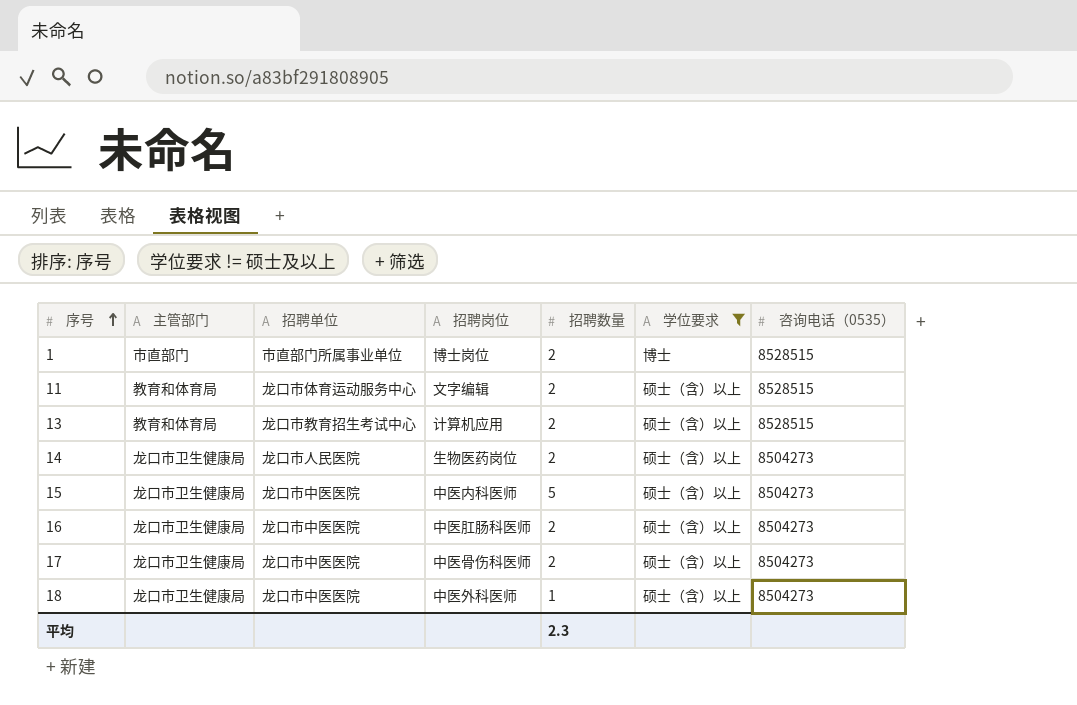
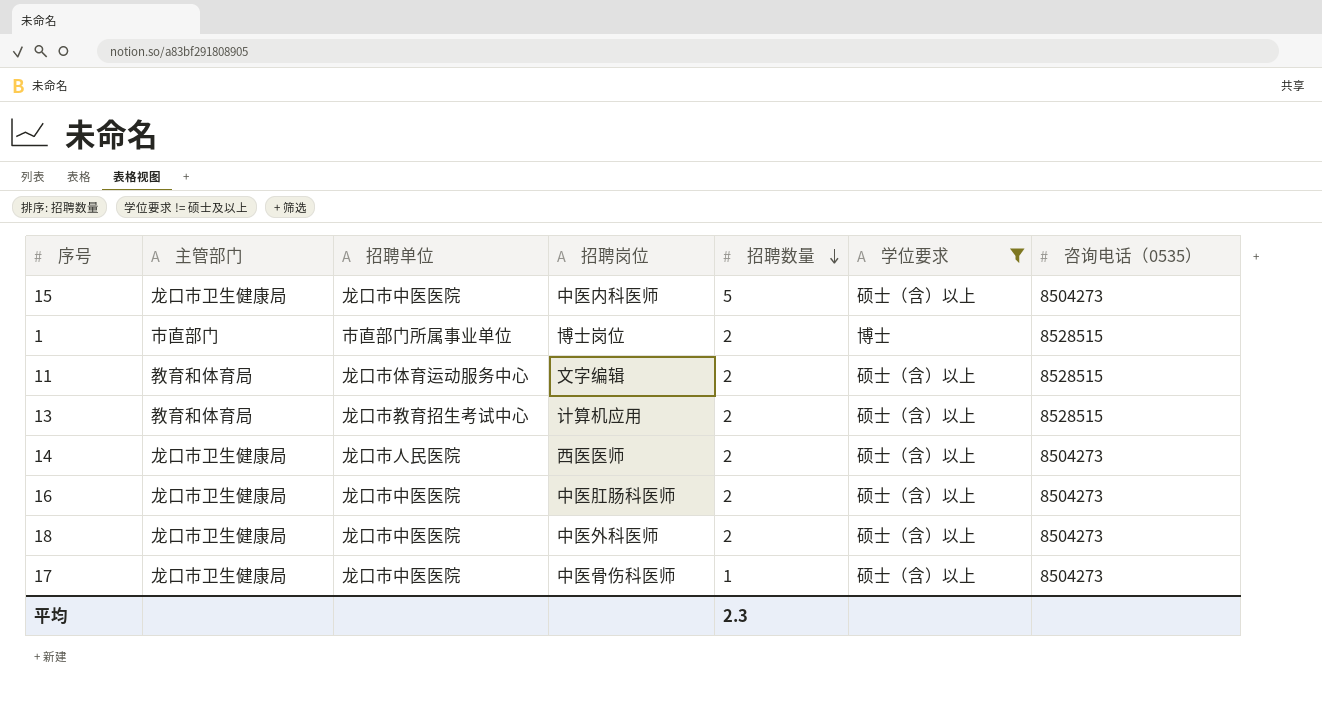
row order: 序号 ascending -> 招聘数量 descending
14 | 招聘岗位: 生物医药岗位 -> 西医医师
18 | 招聘数量: 1 -> 2
17 | 招聘数量: 2 -> 1

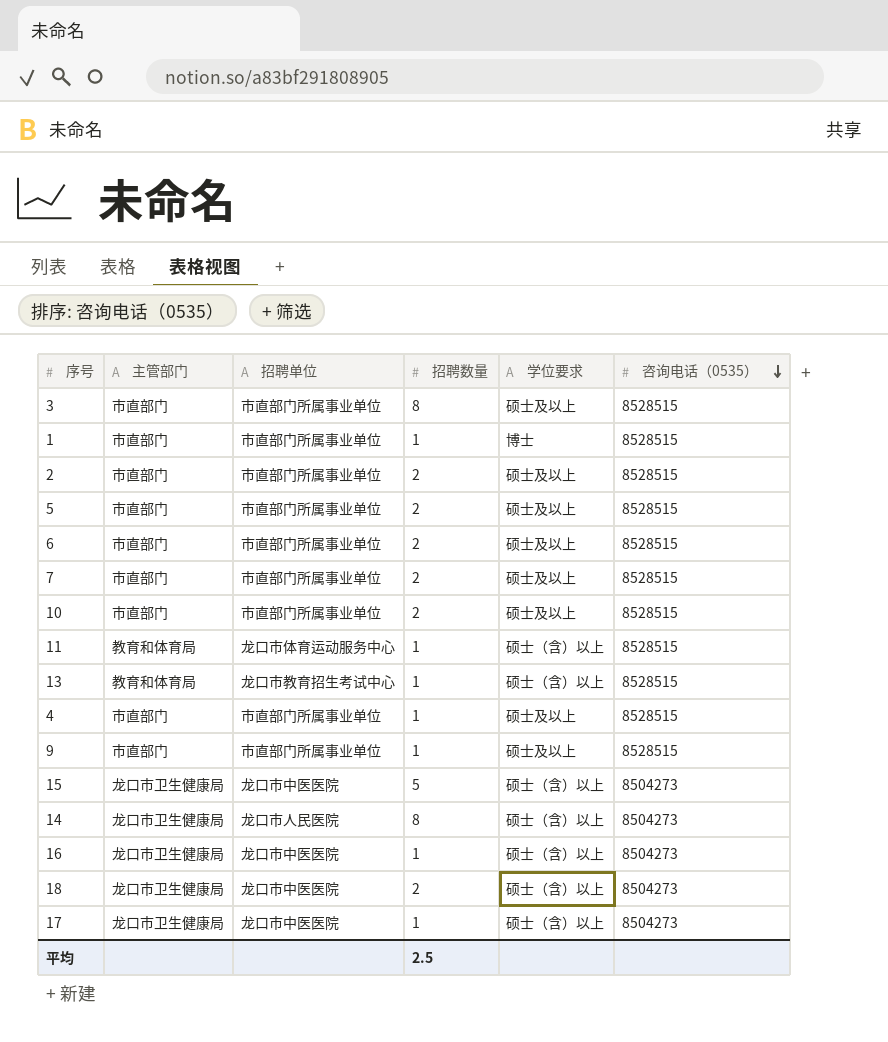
filter: 学位要求 != 硕士及以上 -> none
row order: 招聘数量 descending -> 咨询电话（0535） descending
column 招聘岗位 | position: 4 -> none
1 | 招聘数量: 2 -> 1
11 | 招聘数量: 2 -> 1
13 | 招聘数量: 2 -> 1
14 | 招聘数量: 2 -> 8
16 | 招聘数量: 2 -> 1
平均 | 招聘数量: 2.3 -> 2.5

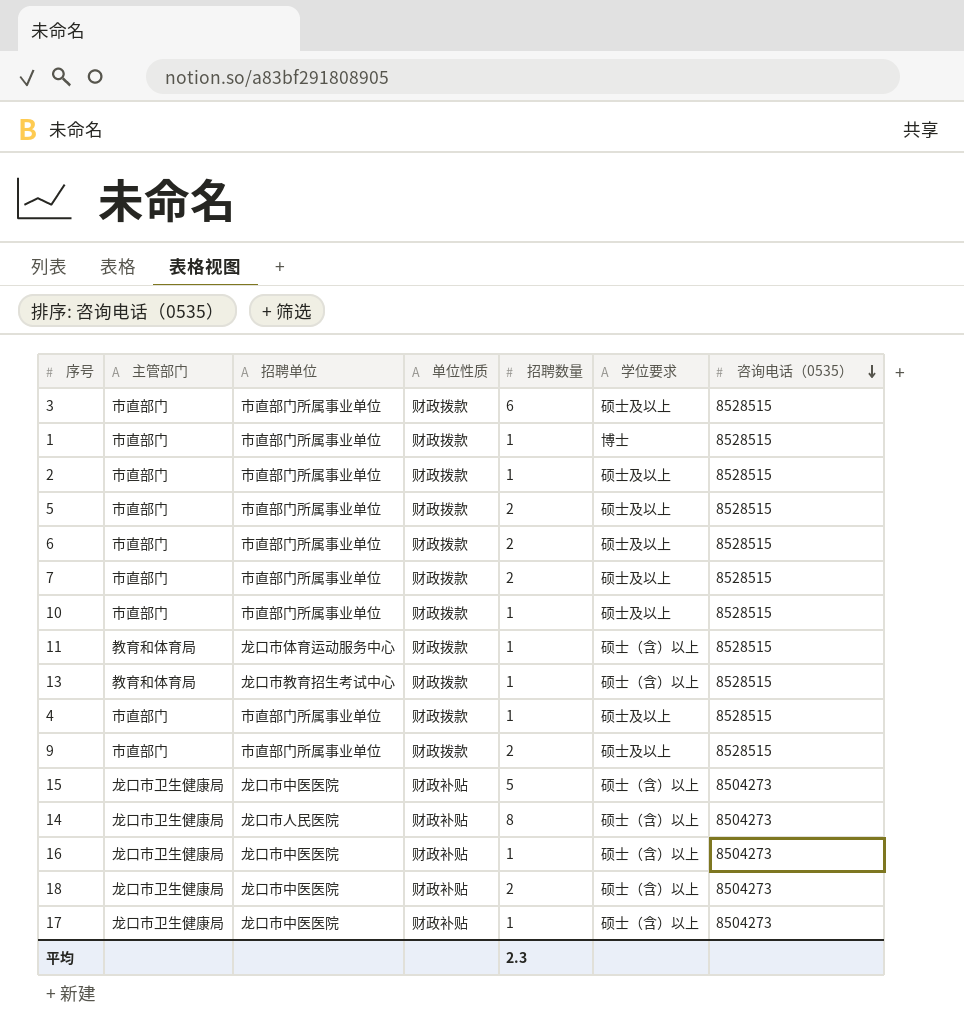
column 单位性质 | position: none -> 4
3 | 招聘数量: 8 -> 6
2 | 招聘数量: 2 -> 1
10 | 招聘数量: 2 -> 1
9 | 招聘数量: 1 -> 2
平均 | 招聘数量: 2.5 -> 2.3

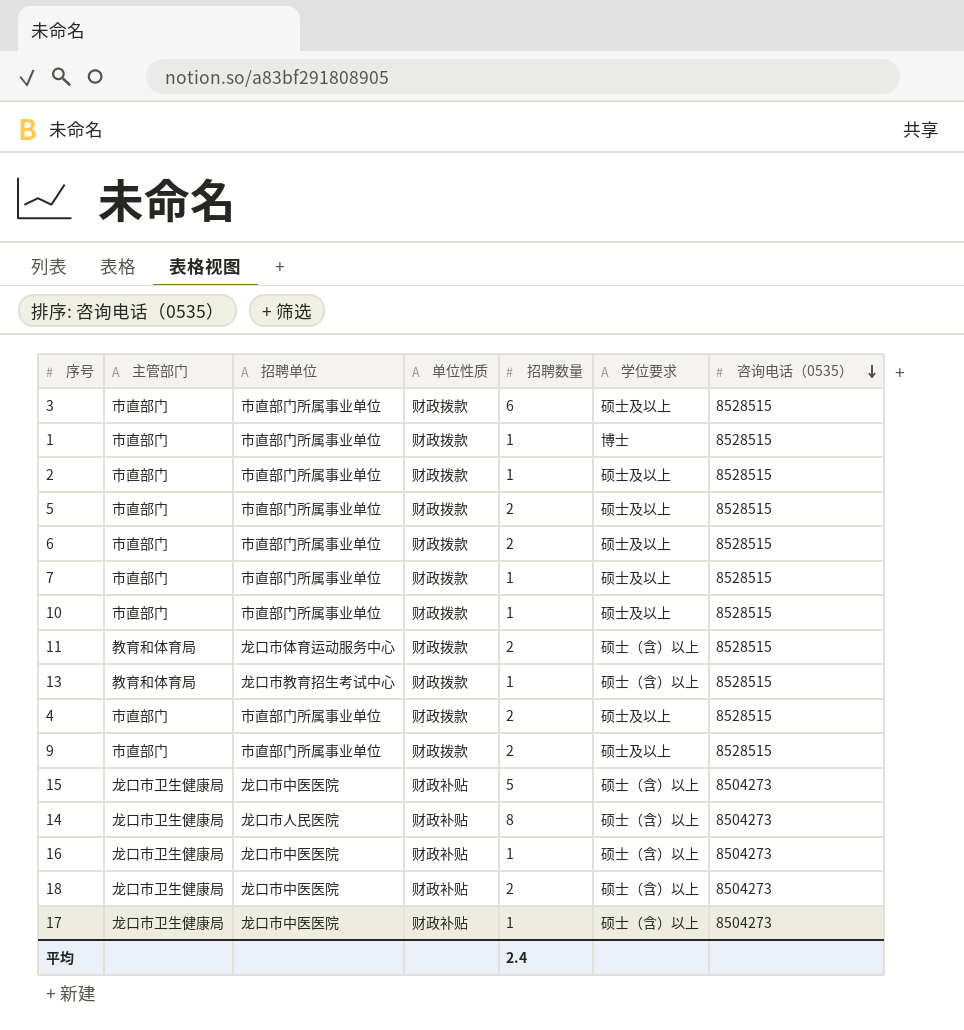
7 | 招聘数量: 2 -> 1
11 | 招聘数量: 1 -> 2
4 | 招聘数量: 1 -> 2
平均 | 招聘数量: 2.3 -> 2.4

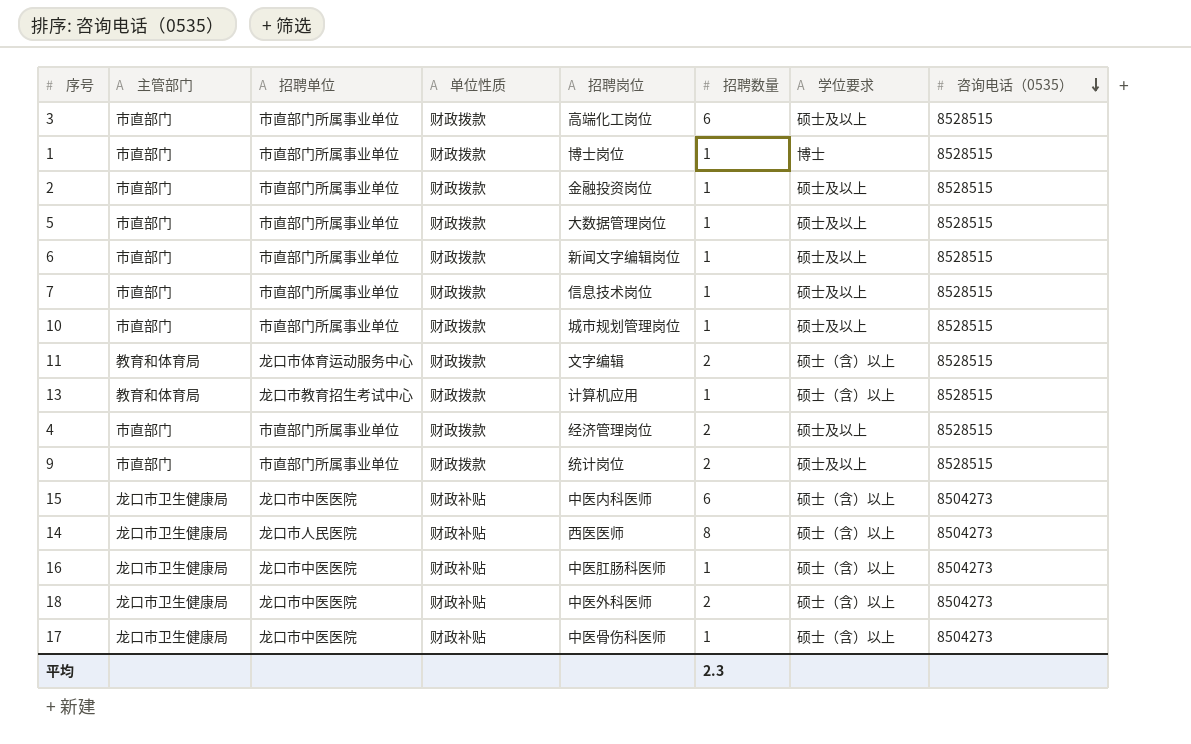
column 招聘岗位 | position: none -> 5
5 | 招聘数量: 2 -> 1
6 | 招聘数量: 2 -> 1
15 | 招聘数量: 5 -> 6
平均 | 招聘数量: 2.4 -> 2.3

